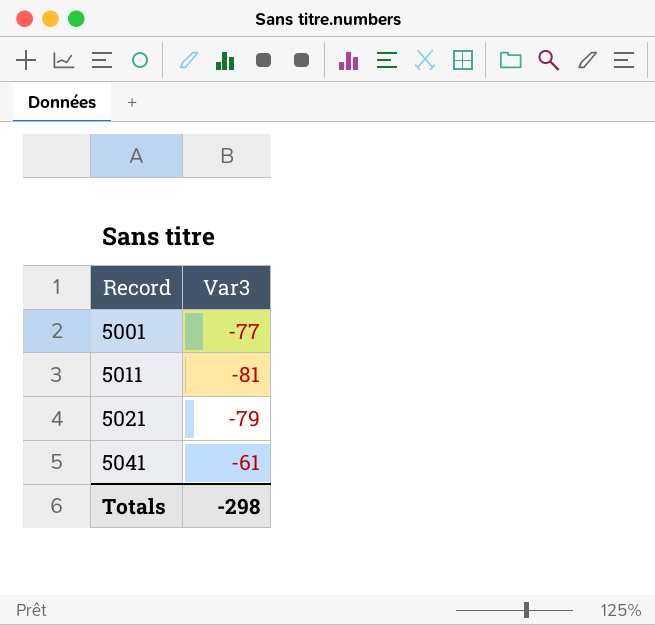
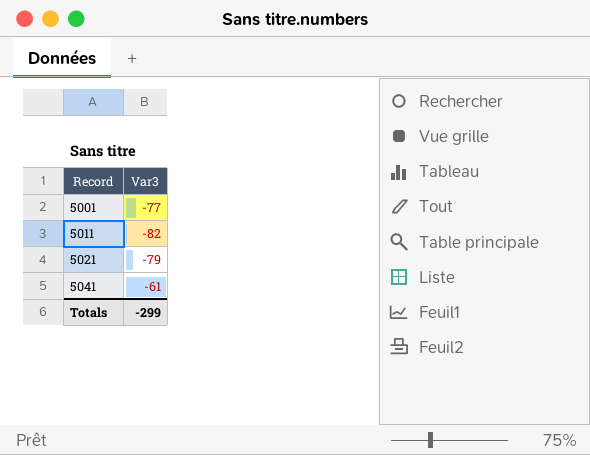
5011 | Var3: -81 -> -82
Totals | Var3: -298 -> -299

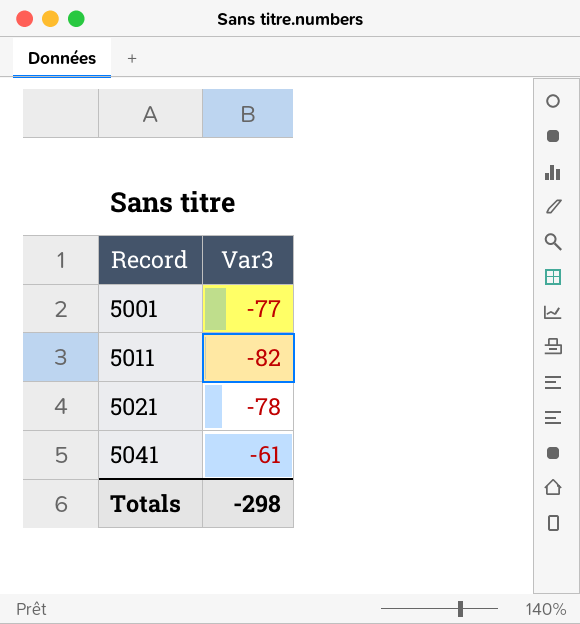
5021 | Var3: -79 -> -78
Totals | Var3: -299 -> -298

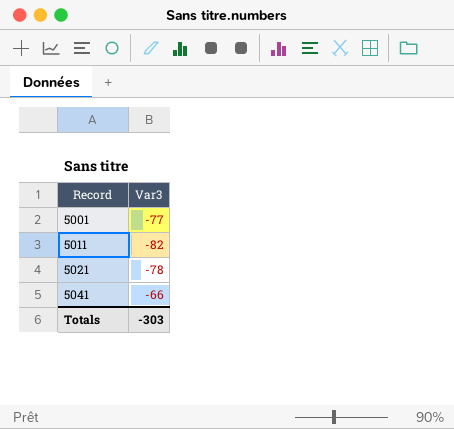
5041 | Var3: -61 -> -66
Totals | Var3: -298 -> -303

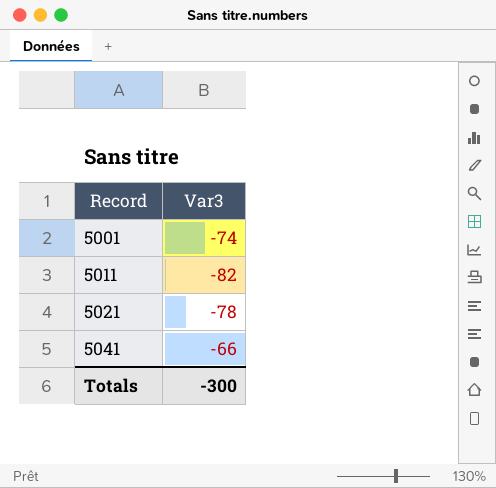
5001 | Var3: -77 -> -74
Totals | Var3: -303 -> -300

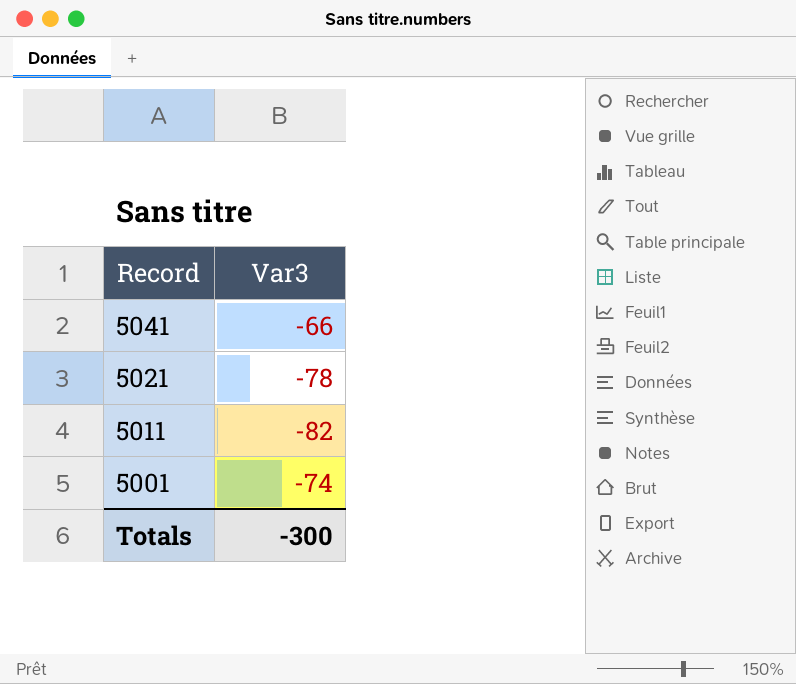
row order: Record ascending -> Record descending

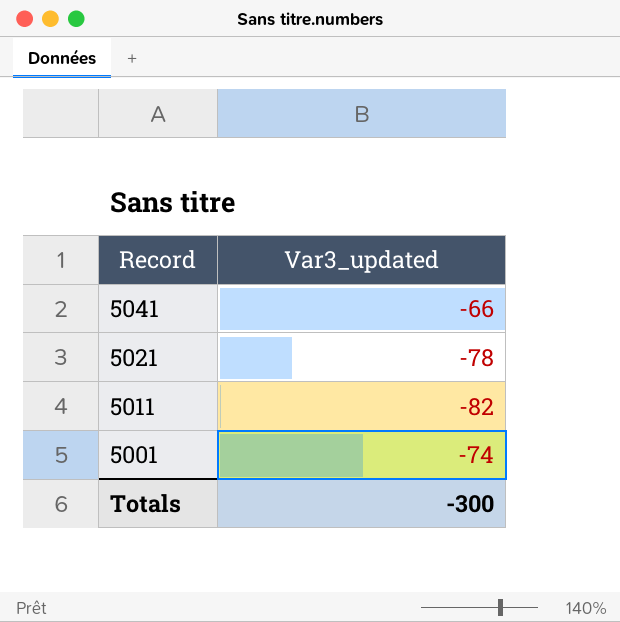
column name: Var3 -> Var3_updated

